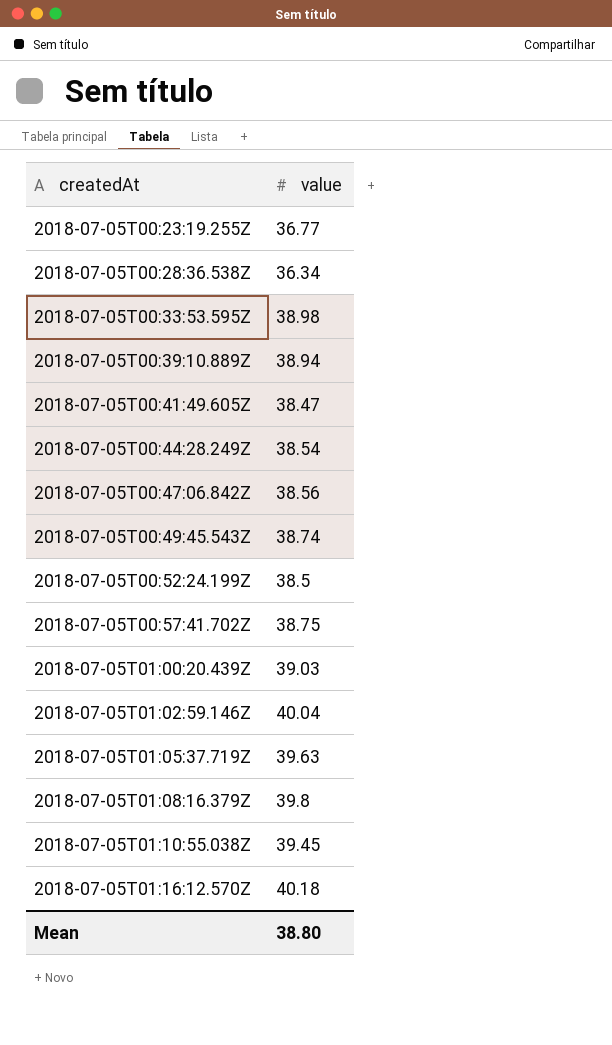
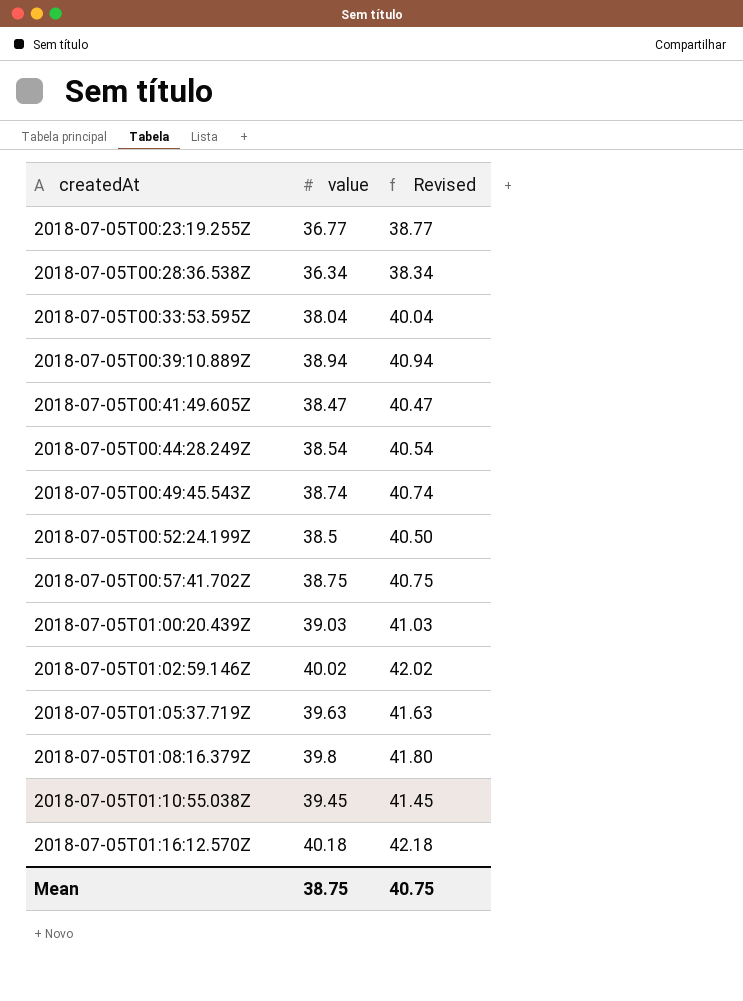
column Revised | formula: none -> [value] + 2
row 2018-07-05T00:47:06.842Z: 38.56 -> none
2018-07-05T00:33:53.595Z | value: 38.98 -> 38.04
2018-07-05T01:02:59.146Z | value: 40.04 -> 40.02
Mean | value: 38.80 -> 38.75

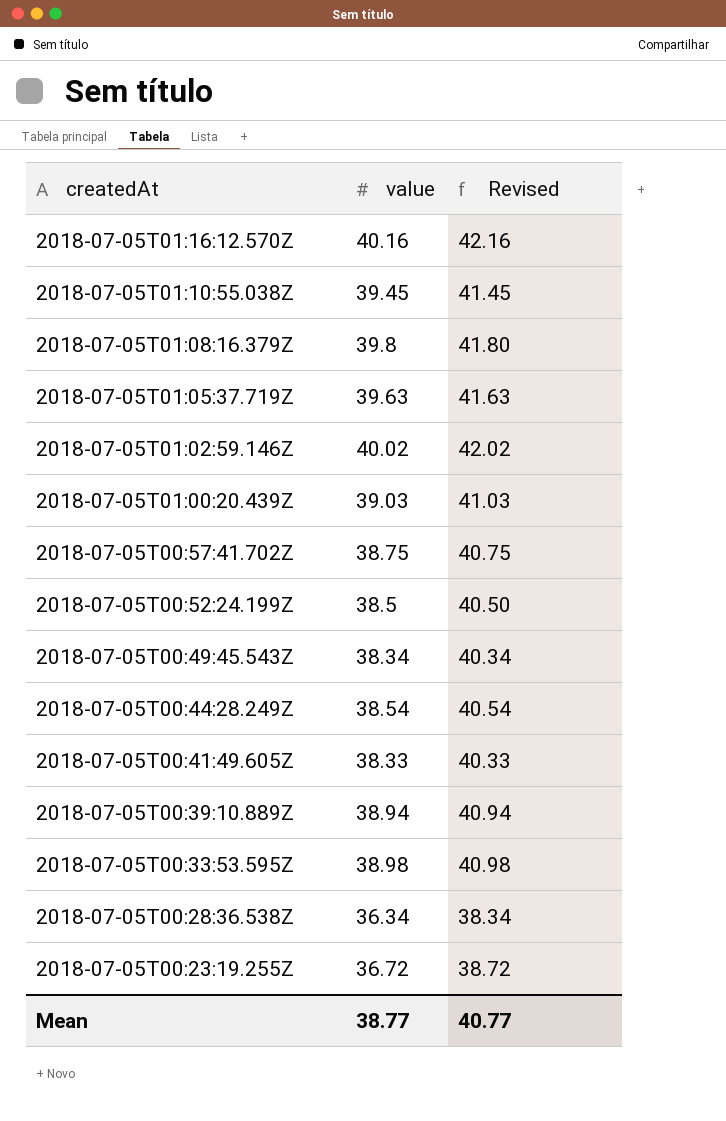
row order: createdAt ascending -> createdAt descending
2018-07-05T01:16:12.570Z | value: 40.18 -> 40.16
2018-07-05T01:16:12.570Z | Revised: 42.18 -> 42.16
2018-07-05T00:49:45.543Z | value: 38.74 -> 38.34
2018-07-05T00:49:45.543Z | Revised: 40.74 -> 40.34
2018-07-05T00:41:49.605Z | value: 38.47 -> 38.33
2018-07-05T00:41:49.605Z | Revised: 40.47 -> 40.33
2018-07-05T00:33:53.595Z | value: 38.04 -> 38.98
2018-07-05T00:33:53.595Z | Revised: 40.04 -> 40.98
2018-07-05T00:23:19.255Z | value: 36.77 -> 36.72
2018-07-05T00:23:19.255Z | Revised: 38.77 -> 38.72
Mean | value: 38.75 -> 38.77
Mean | Revised: 40.75 -> 40.77

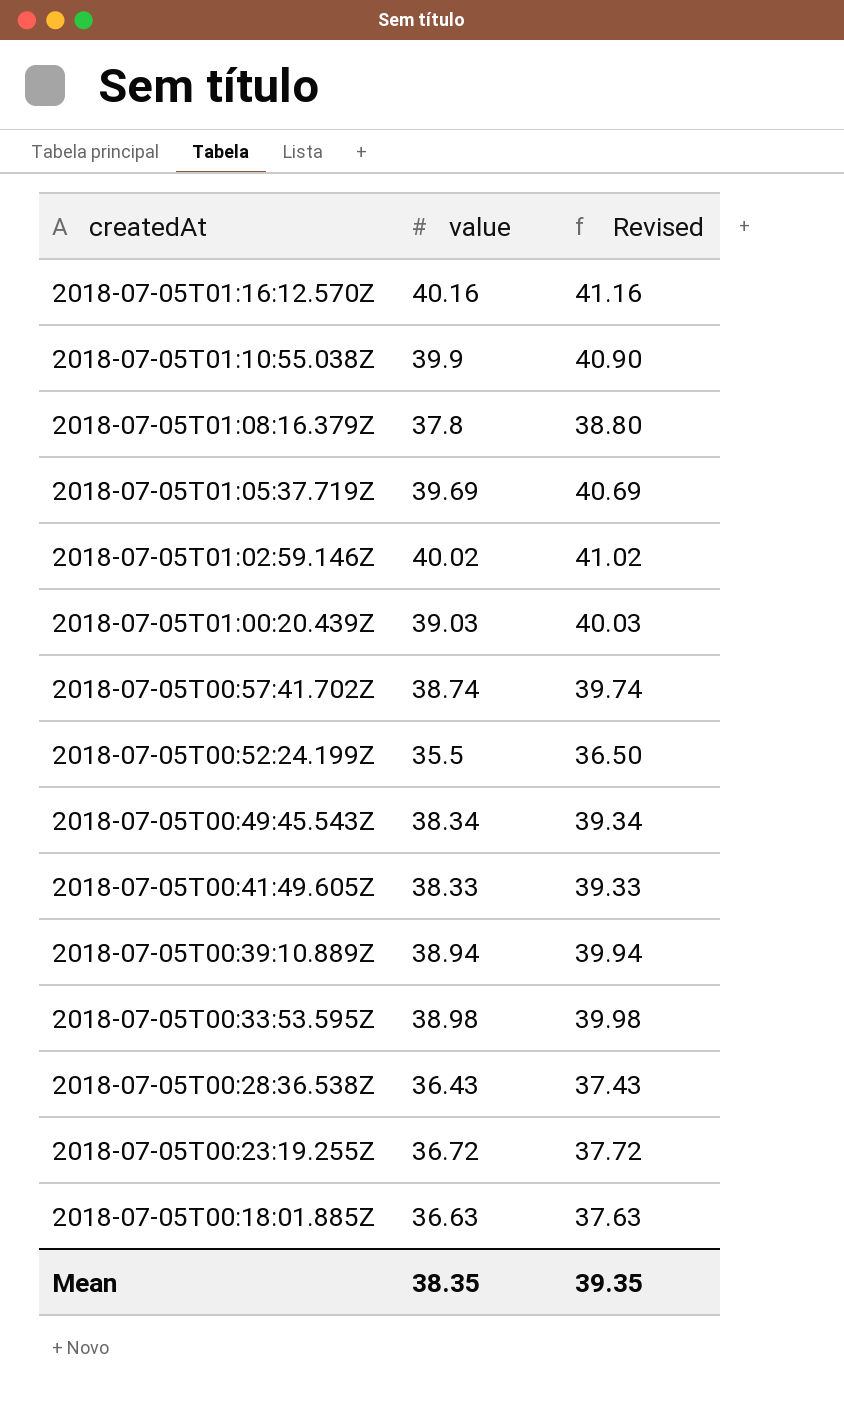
column Revised | formula: [value] + 2 -> [value] + 1
row 2018-07-05T00:44:28.249Z: 38.54 | 40.54 -> none
2018-07-05T01:10:55.038Z | value: 39.45 -> 39.9
2018-07-05T01:08:16.379Z | value: 39.8 -> 37.8
2018-07-05T01:05:37.719Z | value: 39.63 -> 39.69
2018-07-05T00:57:41.702Z | value: 38.75 -> 38.74
2018-07-05T00:52:24.199Z | value: 38.5 -> 35.5
2018-07-05T00:28:36.538Z | value: 36.34 -> 36.43
row 2018-07-05T00:18:01.885Z: none -> 36.63 | 37.63
Mean | value: 38.77 -> 38.35
Mean | Revised: 40.77 -> 39.35

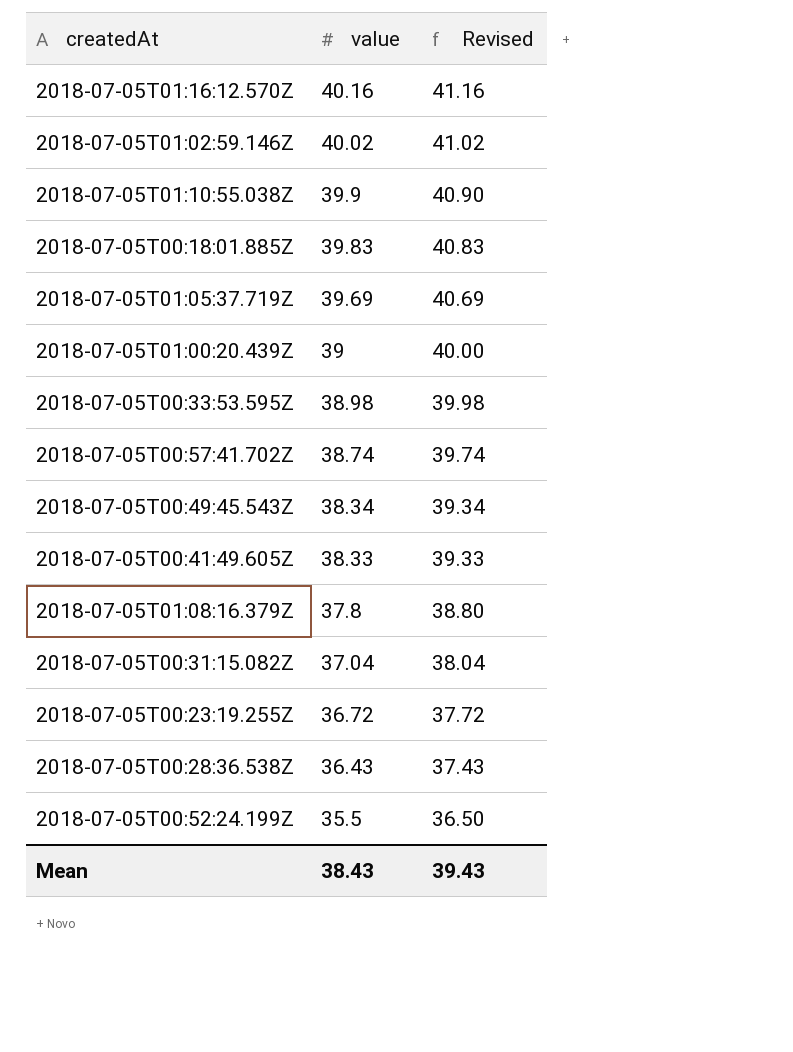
row order: createdAt descending -> value descending
row 2018-07-05T00:39:10.889Z: 38.94 | 39.94 -> none
2018-07-05T00:18:01.885Z | value: 36.63 -> 39.83
2018-07-05T00:18:01.885Z | Revised: 37.63 -> 40.83
2018-07-05T01:00:20.439Z | value: 39.03 -> 39
2018-07-05T01:00:20.439Z | Revised: 40.03 -> 40.00
row 2018-07-05T00:31:15.082Z: none -> 37.04 | 38.04
Mean | value: 38.35 -> 38.43
Mean | Revised: 39.35 -> 39.43

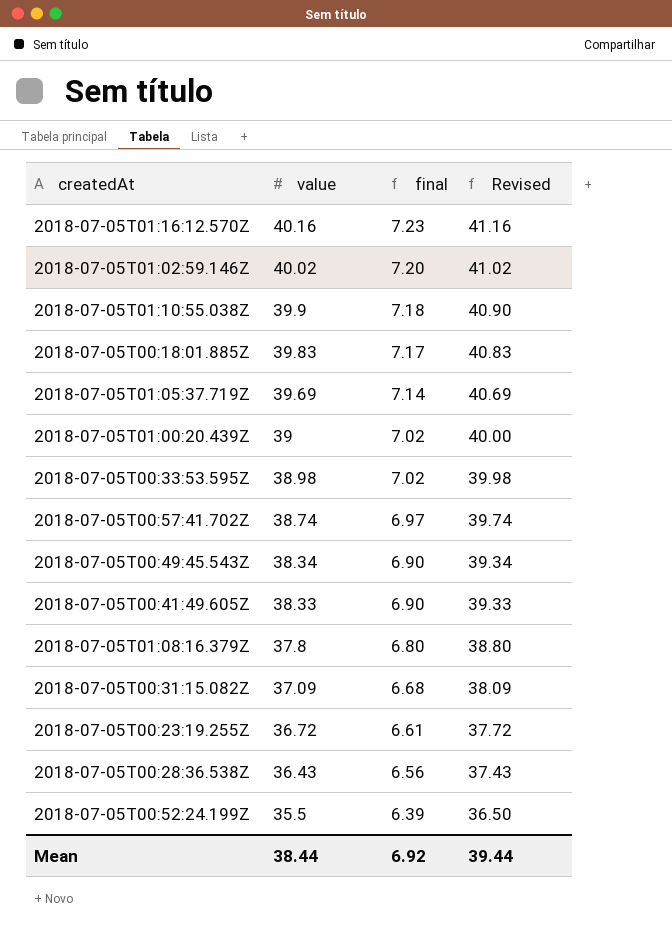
column final | formula: none -> [value] * 0.18
2018-07-05T00:31:15.082Z | value: 37.04 -> 37.09
2018-07-05T00:31:15.082Z | Revised: 38.04 -> 38.09
Mean | value: 38.43 -> 38.44
Mean | Revised: 39.43 -> 39.44

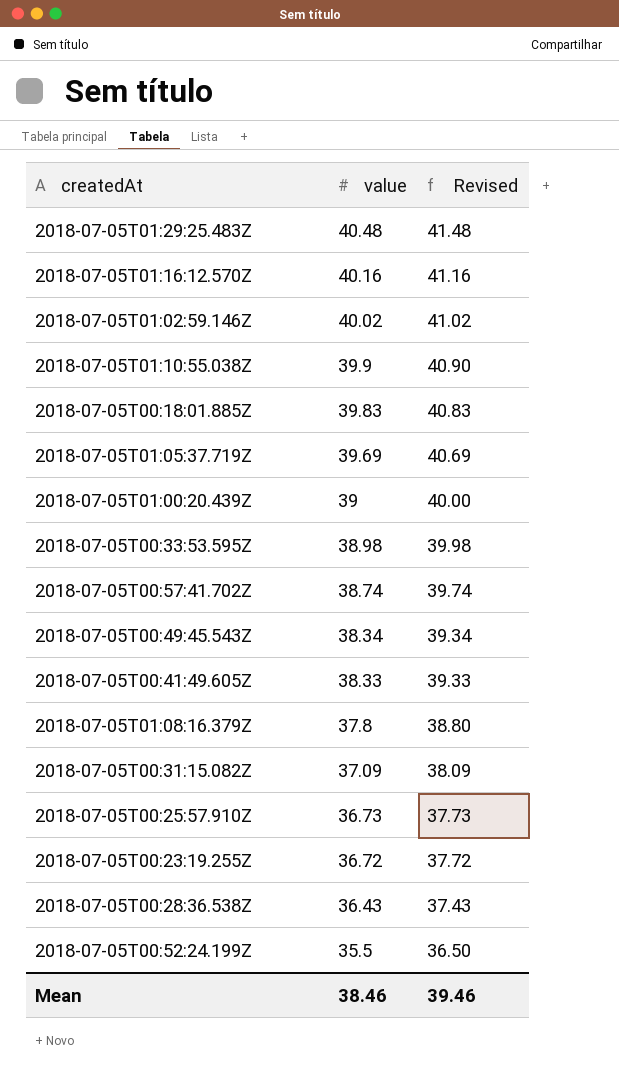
column final | formula: [value] * 0.18 -> none
row 2018-07-05T01:29:25.483Z: none -> 40.48 | 41.48
row 2018-07-05T00:25:57.910Z: none -> 36.73 | 37.73
Mean | value: 38.44 -> 38.46
Mean | Revised: 39.44 -> 39.46

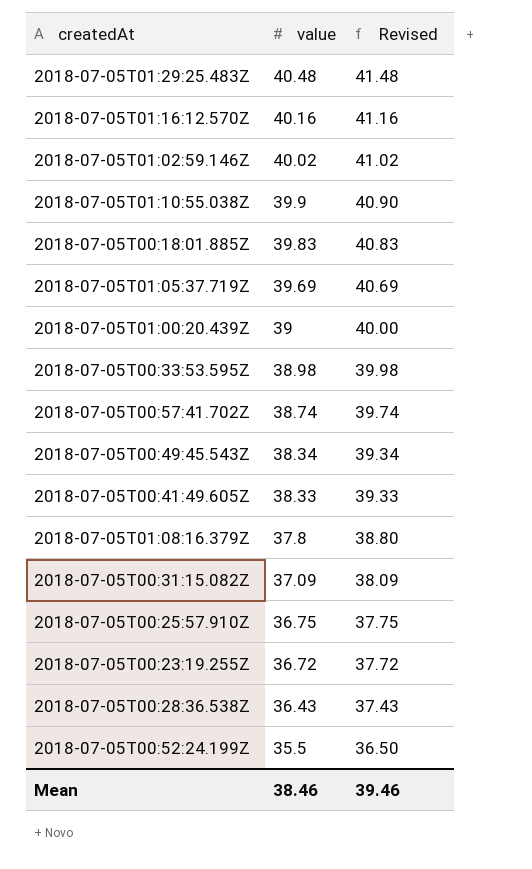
2018-07-05T00:25:57.910Z | value: 36.73 -> 36.75
2018-07-05T00:25:57.910Z | Revised: 37.73 -> 37.75

